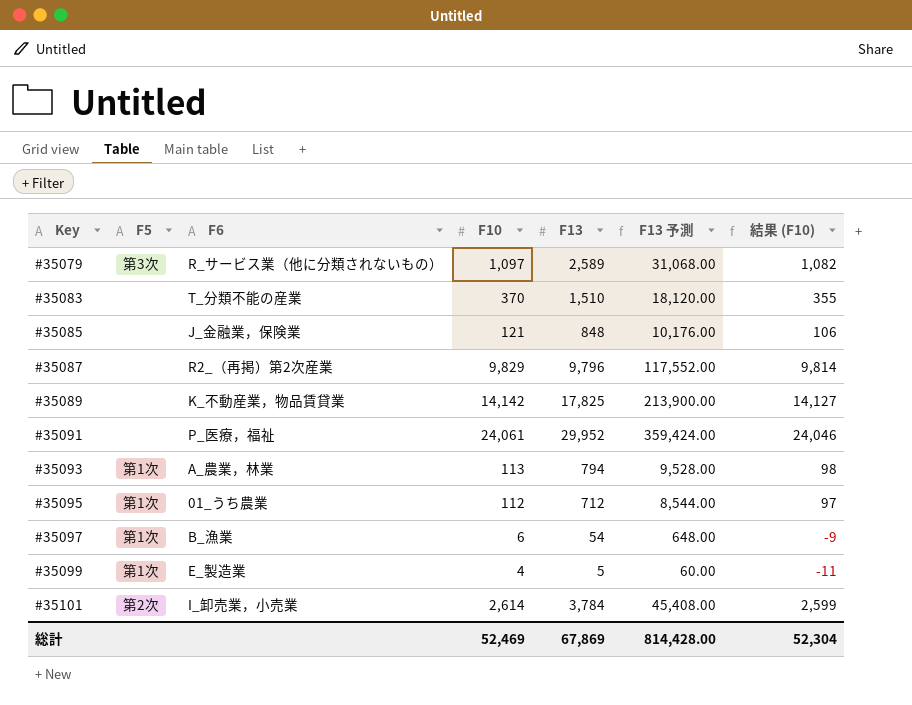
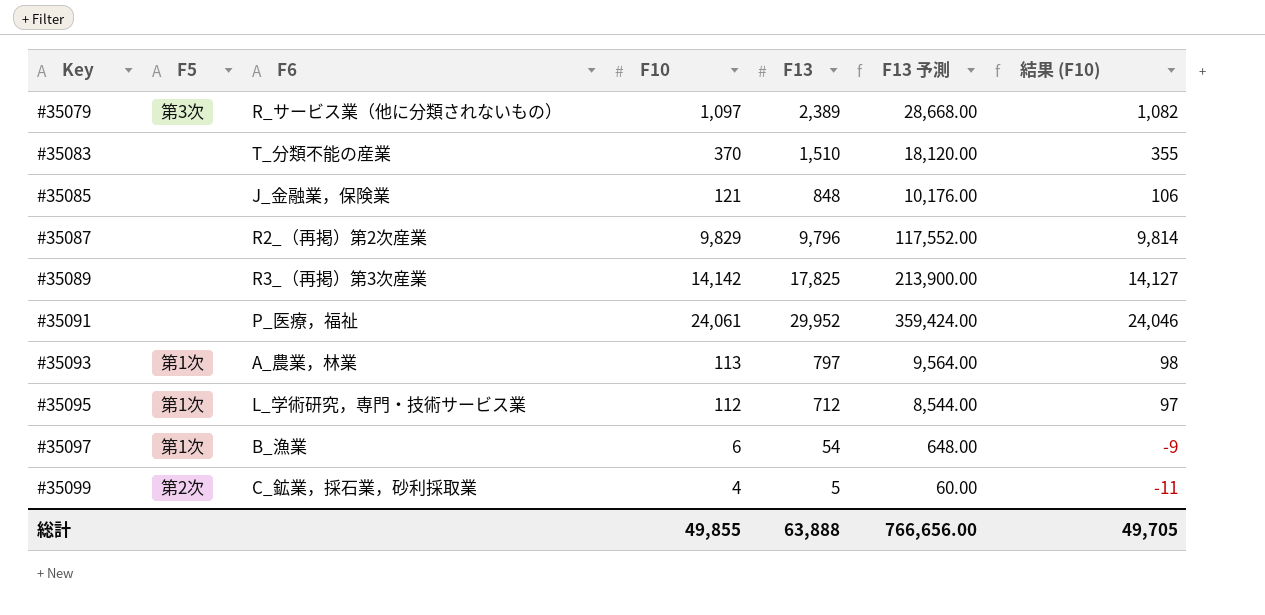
row #35101: 第2次 | I_卸売業，小売業 | 2,614 | 3,784 | 45,408.00 | 2,599 -> none
#35079 | F13: 2,589 -> 2,389
#35079 | F13 予測: 31,068.00 -> 28,668.00
#35089 | F6: K_不動産業，物品賃貸業 -> R3_（再掲）第3次産業
#35093 | F13: 794 -> 797
#35093 | F13 予測: 9,528.00 -> 9,564.00
#35095 | F6: 01_うち農業 -> L_学術研究，専門・技術サービス業
#35099 | F5: 第1次 -> 第2次
#35099 | F6: E_製造業 -> C_鉱業，採石業，砂利採取業
総計 | F10: 52,469 -> 49,855
総計 | F13: 67,869 -> 63,888
総計 | F13 予測: 814,428.00 -> 766,656.00
総計 | 結果 (F10): 52,304 -> 49,705

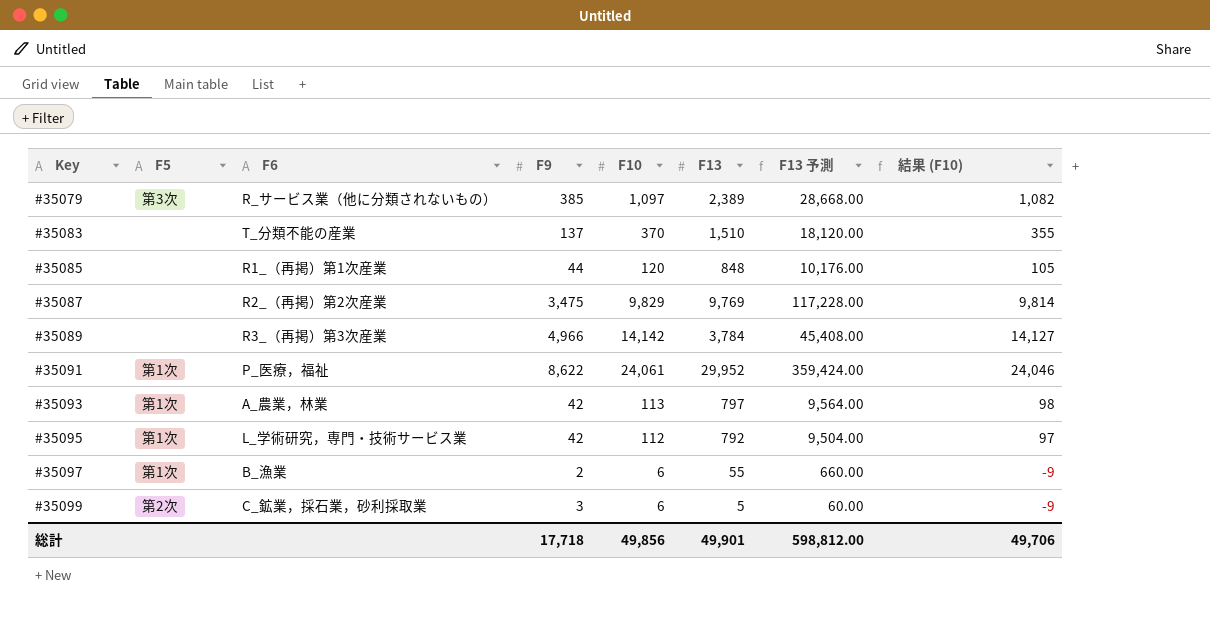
column F9 | position: none -> 4
#35085 | F6: J_金融業，保険業 -> R1_（再掲）第1次産業
#35085 | F10: 121 -> 120
#35085 | 結果 (F10): 106 -> 105
#35087 | F13: 9,796 -> 9,769
#35087 | F13 予測: 117,552.00 -> 117,228.00
#35089 | F13: 17,825 -> 3,784
#35089 | F13 予測: 213,900.00 -> 45,408.00
#35091 | F5: none -> 第1次
#35095 | F13: 712 -> 792
#35095 | F13 予測: 8,544.00 -> 9,504.00
#35097 | F13: 54 -> 55
#35097 | F13 予測: 648.00 -> 660.00
#35099 | F10: 4 -> 6
#35099 | 結果 (F10): -11 -> -9
総計 | F10: 49,855 -> 49,856
総計 | F13: 63,888 -> 49,901
総計 | F13 予測: 766,656.00 -> 598,812.00
総計 | 結果 (F10): 49,705 -> 49,706

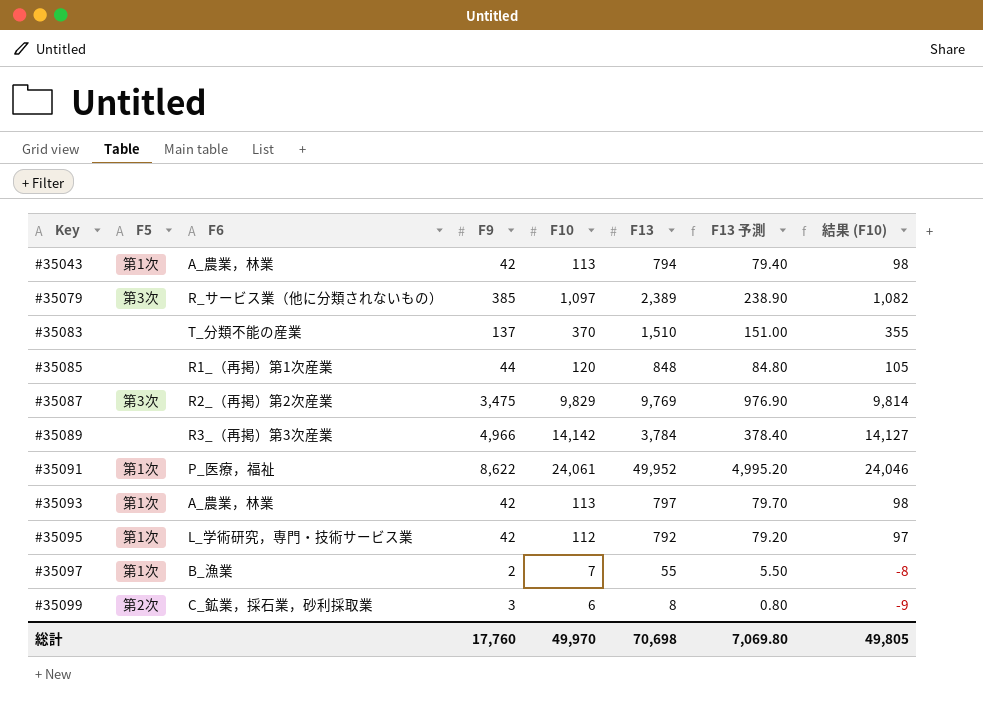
column F13 予測 | formula: [F13] * 12 -> [F13] * 0.1
row #35043: none -> 第1次 | A_農業，林業 | 42 | 113 | 794 | 79.40 | 98
#35087 | F5: none -> 第3次
#35091 | F13: 29,952 -> 49,952
#35097 | F10: 6 -> 7
#35097 | 結果 (F10): -9 -> -8
#35099 | F13: 5 -> 8
総計 | F9: 17,718 -> 17,760
総計 | F10: 49,856 -> 49,970
総計 | F13: 49,901 -> 70,698
総計 | F13 予測: 598,812.00 -> 7,069.80
総計 | 結果 (F10): 49,706 -> 49,805

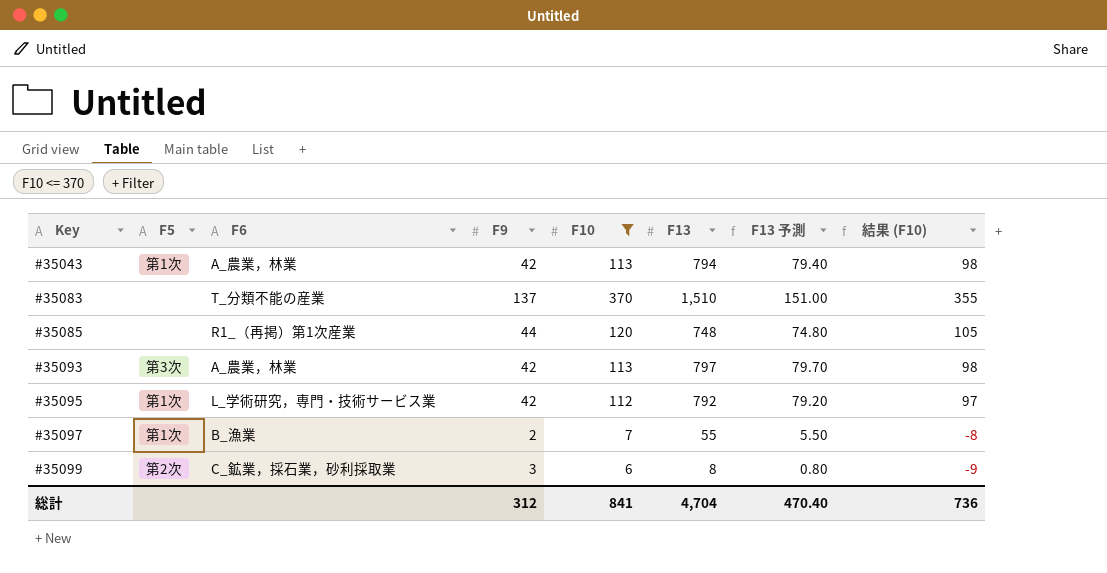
filter: none -> F10 <= 370
#35085 | F13: 848 -> 748
#35085 | F13 予測: 84.80 -> 74.80
#35093 | F5: 第1次 -> 第3次
総計 | F9: 17,760 -> 312
総計 | F10: 49,970 -> 841
総計 | F13: 70,698 -> 4,704
総計 | F13 予測: 7,069.80 -> 470.40
総計 | 結果 (F10): 49,805 -> 736

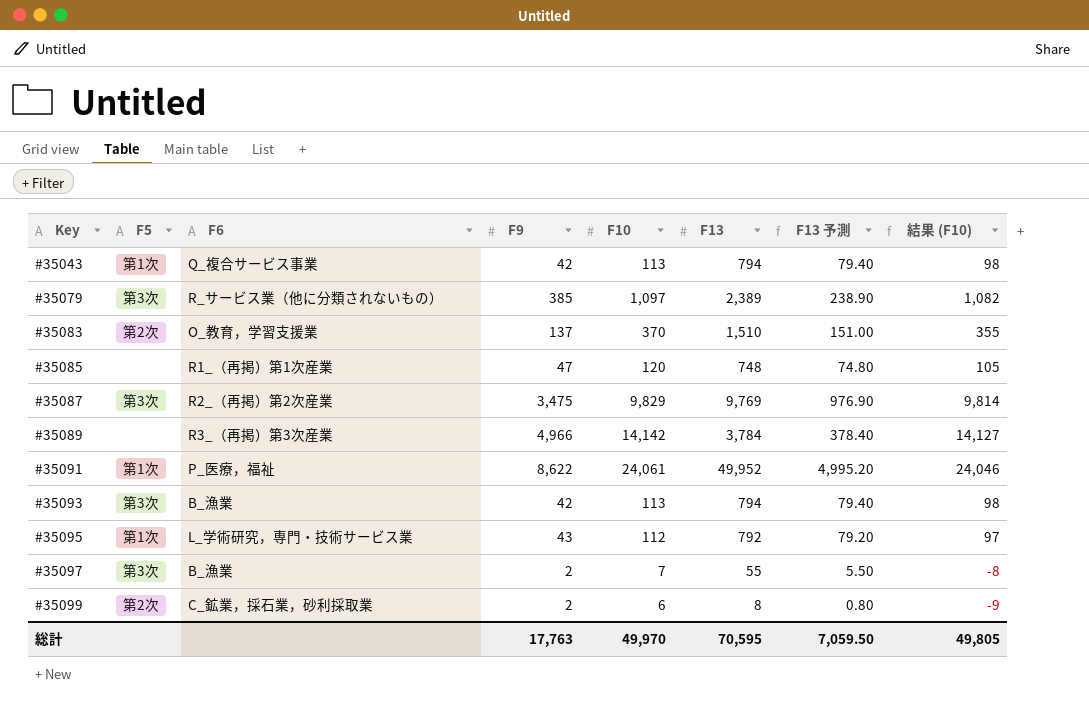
filter: F10 <= 370 -> none
#35043 | F6: A_農業，林業 -> Q_複合サービス事業
#35083 | F5: none -> 第2次
#35083 | F6: T_分類不能の産業 -> O_教育，学習支援業
#35085 | F9: 44 -> 47
#35093 | F6: A_農業，林業 -> B_漁業
#35093 | F13: 797 -> 794
#35093 | F13 予測: 79.70 -> 79.40
#35095 | F9: 42 -> 43
#35097 | F5: 第1次 -> 第3次
#35099 | F9: 3 -> 2
総計 | F9: 312 -> 17,763
総計 | F10: 841 -> 49,970
総計 | F13: 4,704 -> 70,595
総計 | F13 予測: 470.40 -> 7,059.50
総計 | 結果 (F10): 736 -> 49,805

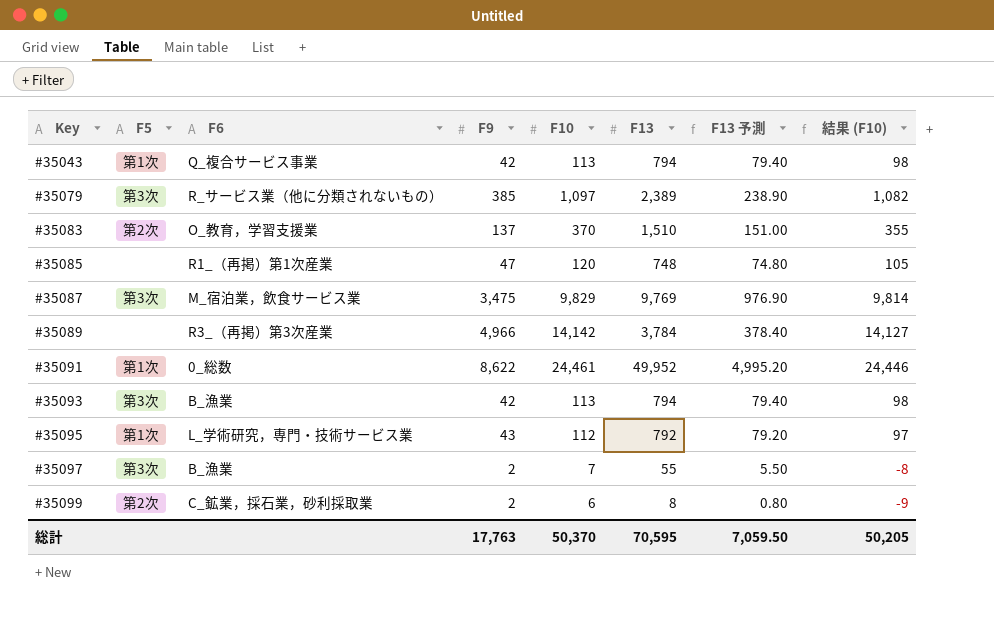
#35087 | F6: R2_（再掲）第2次産業 -> M_宿泊業，飲食サービス業
#35091 | F6: P_医療，福祉 -> 0_総数
#35091 | F10: 24,061 -> 24,461
#35091 | 結果 (F10): 24,046 -> 24,446
総計 | F10: 49,970 -> 50,370
総計 | 結果 (F10): 49,805 -> 50,205

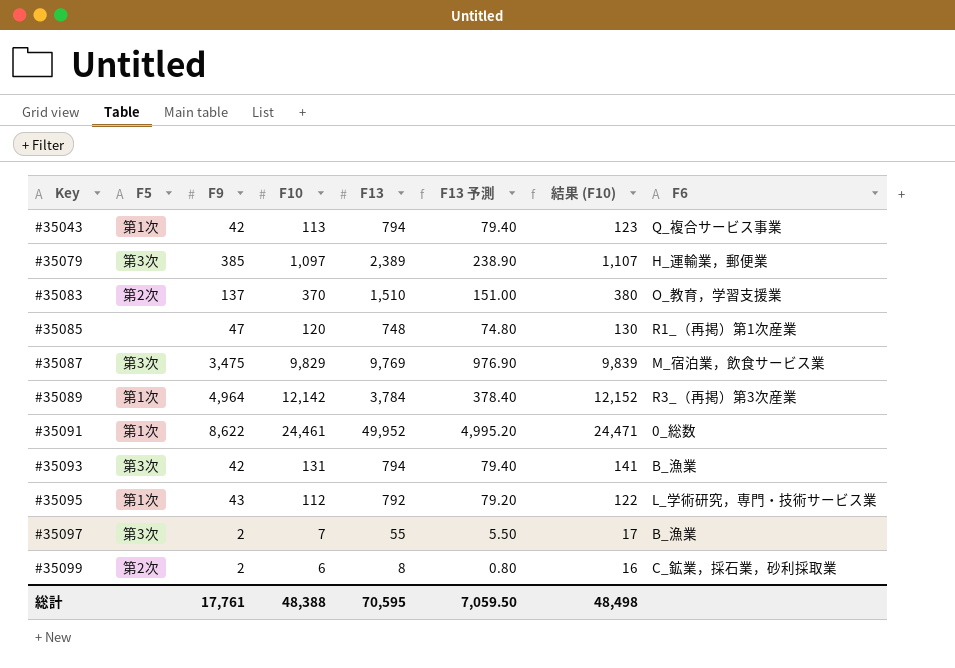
column 結果 (F10) | formula: [F10] - 15 -> [F10] + 10
column F6 | position: 3 -> 8
#35079 | F6: R_サービス業（他に分類されないもの） -> H_運輸業，郵便業
#35089 | F5: none -> 第1次
#35089 | F9: 4,966 -> 4,964
#35089 | F10: 14,142 -> 12,142
#35093 | F10: 113 -> 131
総計 | F9: 17,763 -> 17,761
総計 | F10: 50,370 -> 48,388
総計 | 結果 (F10): 50,205 -> 48,498

